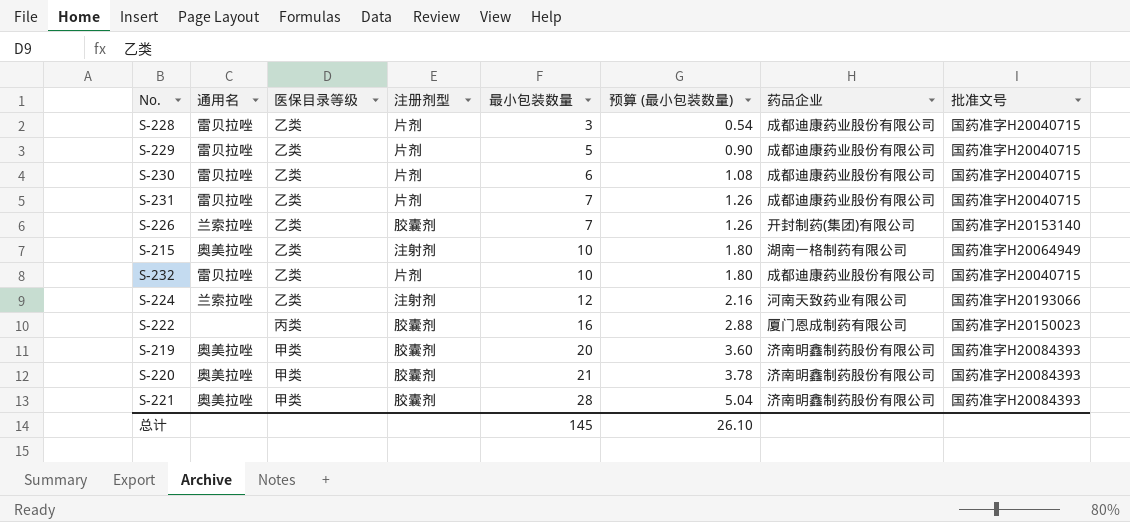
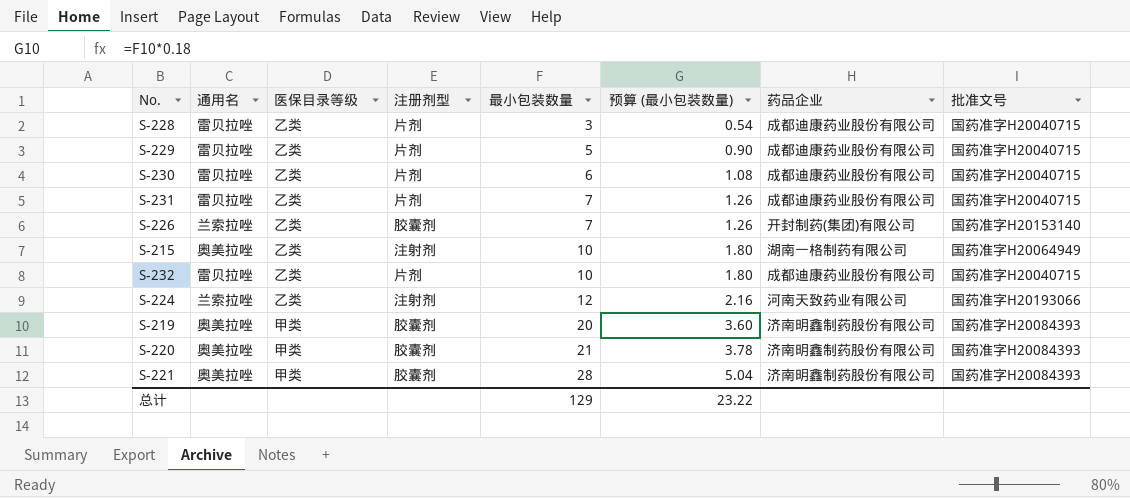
row S-222: none | 丙类 | 胶囊剂 | 16 | 2.88 | 厦门恩成制药有限公司 | 国药准字H20150023 -> none
总计 | 最小包装数量: 145 -> 129
总计 | 预算 (最小包装数量): 26.10 -> 23.22

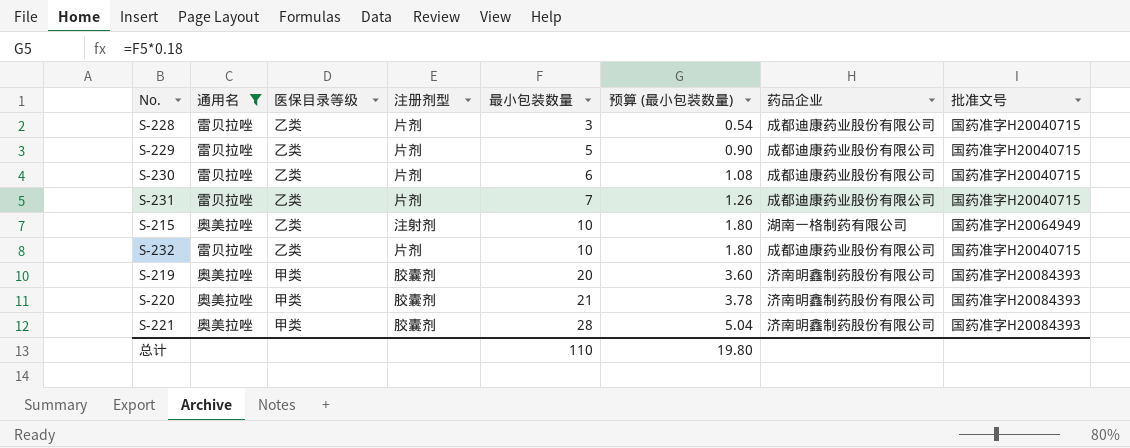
filter: none -> 通用名 != 兰索拉唑
总计 | 最小包装数量: 129 -> 110
总计 | 预算 (最小包装数量): 23.22 -> 19.80

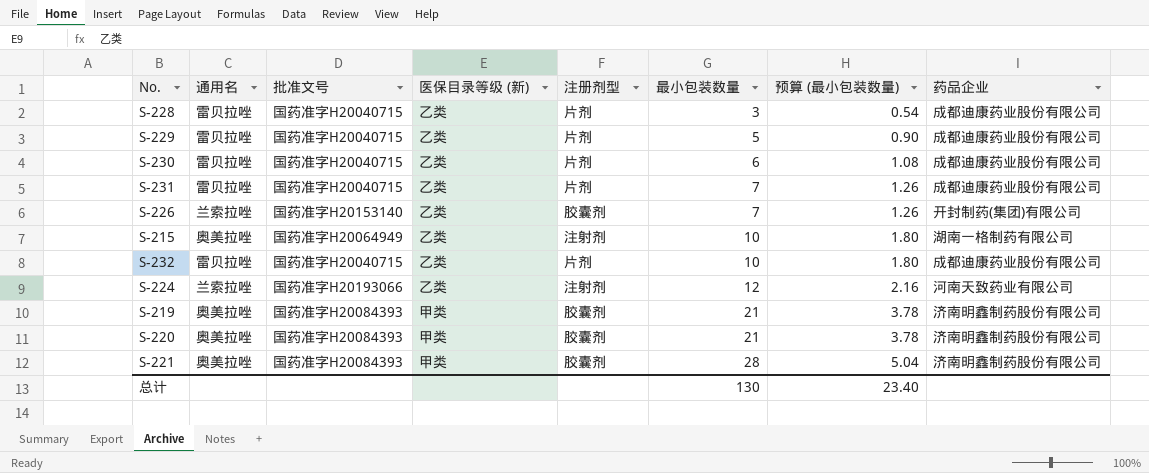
filter: 通用名 != 兰索拉唑 -> none
column 批准文号 | position: 8 -> 3
column name: 医保目录等级 -> 医保目录等级 (新)
S-219 | 最小包装数量: 20 -> 21
S-219 | 预算 (最小包装数量): 3.60 -> 3.78
总计 | 最小包装数量: 110 -> 130
总计 | 预算 (最小包装数量): 19.80 -> 23.40

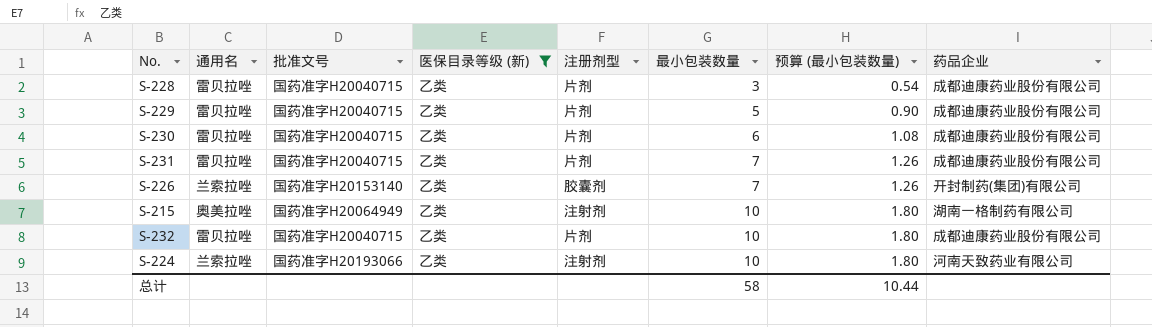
filter: none -> 医保目录等级 (新) = 乙类
S-224 | 最小包装数量: 12 -> 10
S-224 | 预算 (最小包装数量): 2.16 -> 1.80
总计 | 最小包装数量: 130 -> 58
总计 | 预算 (最小包装数量): 23.40 -> 10.44

